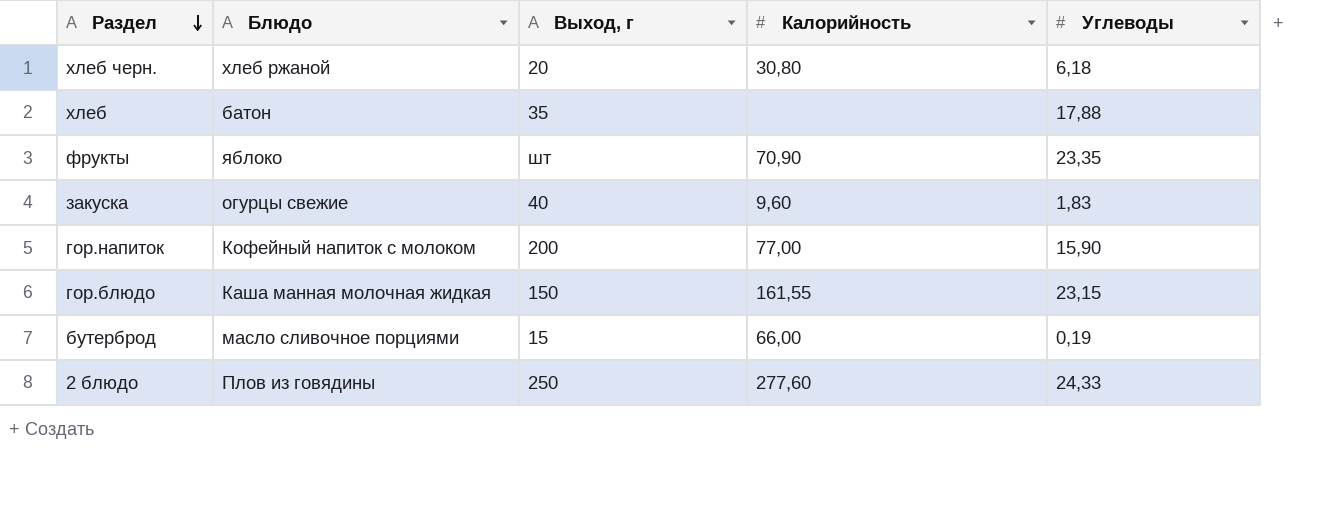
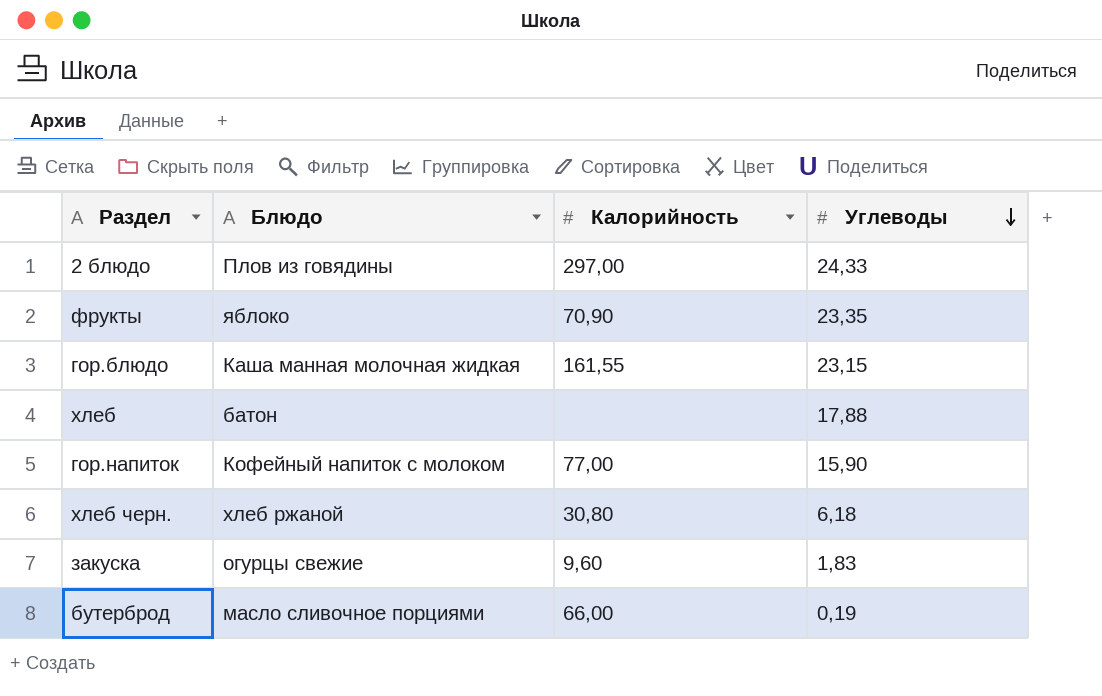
row order: Раздел descending -> Углеводы descending
column Выход, г | position: 3 -> none
2 блюдо | Калорийность: 277,60 -> 297,00

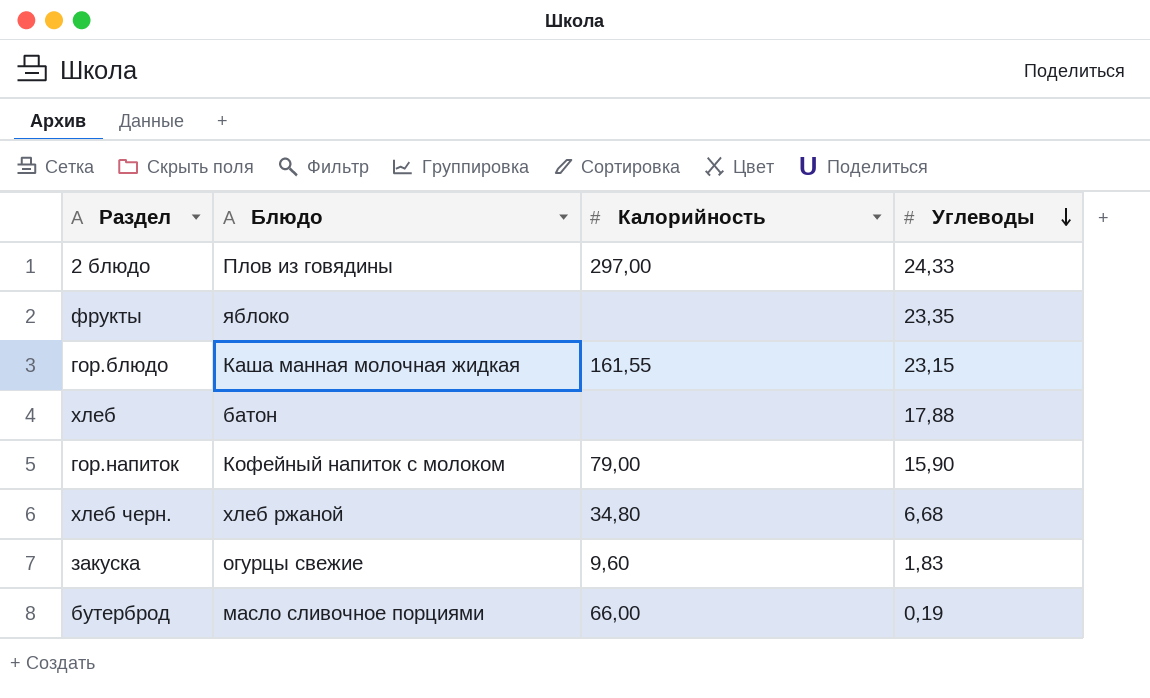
фрукты | Калорийность: 70,90 -> none
гор.напиток | Калорийность: 77,00 -> 79,00
хлеб черн. | Калорийность: 30,80 -> 34,80
хлеб черн. | Углеводы: 6,18 -> 6,68

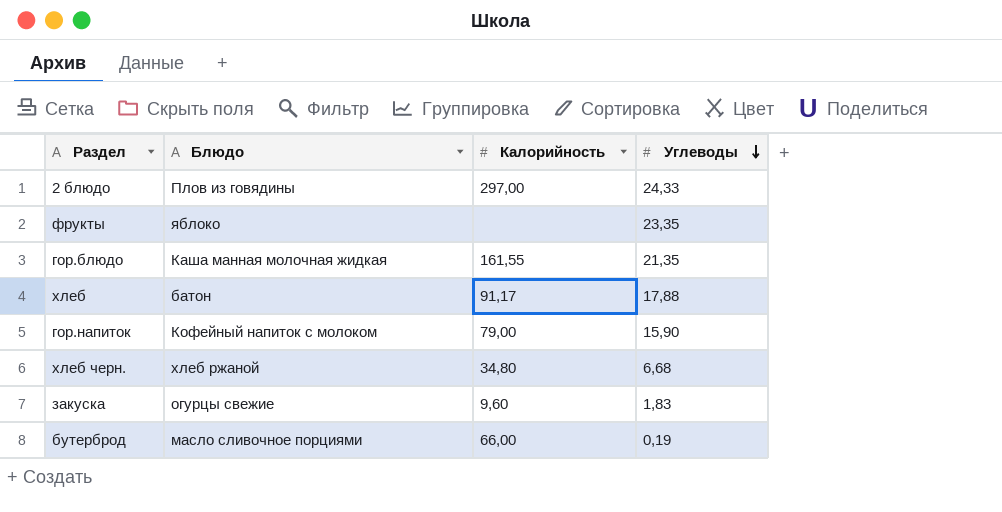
гор.блюдо | Углеводы: 23,15 -> 21,35
хлеб | Калорийность: none -> 91,17

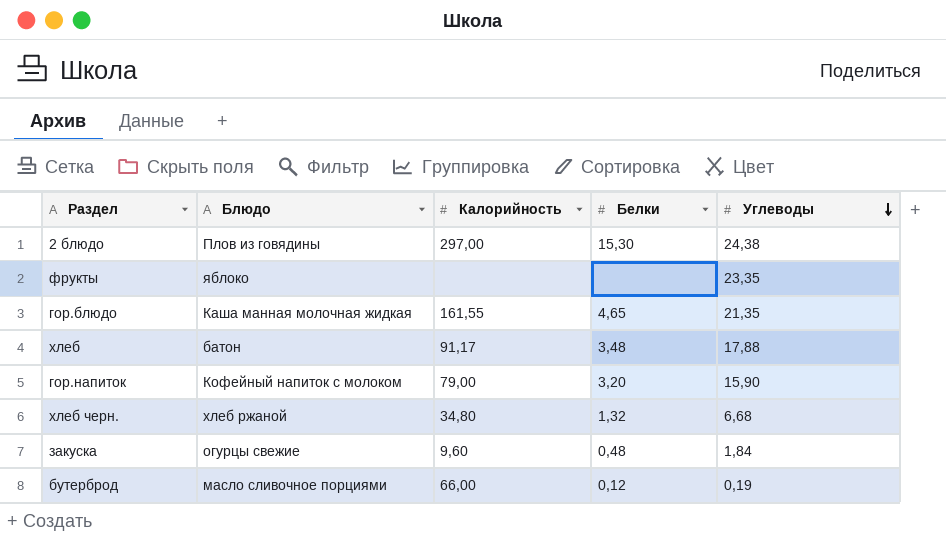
column Белки | position: none -> 4
2 блюдо | Углеводы: 24,33 -> 24,38
закуска | Углеводы: 1,83 -> 1,84

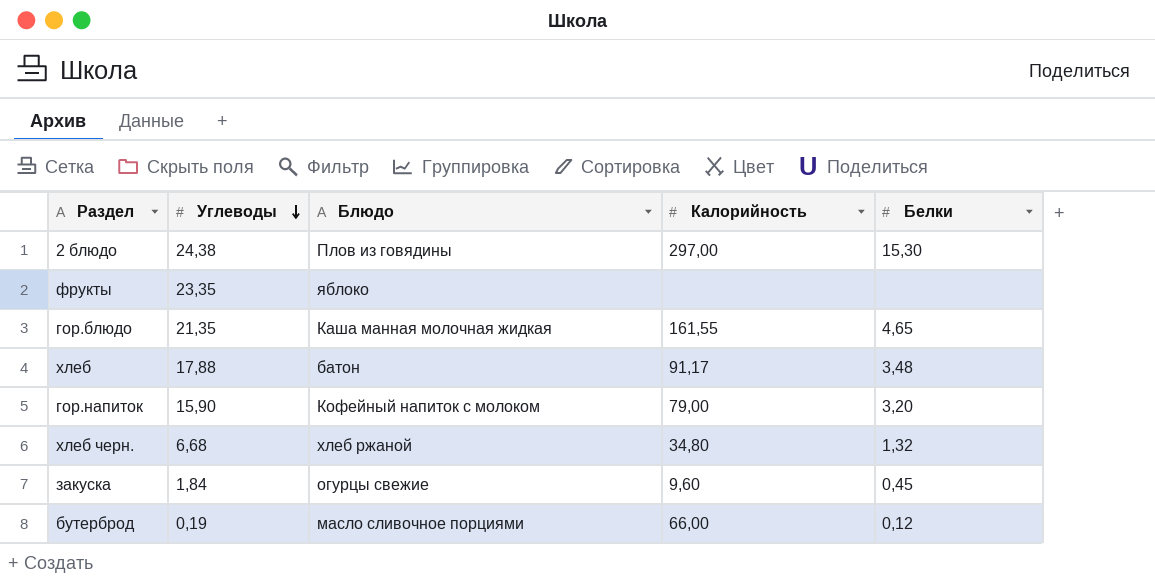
column Углеводы | position: 5 -> 2
закуска | Белки: 0,48 -> 0,45

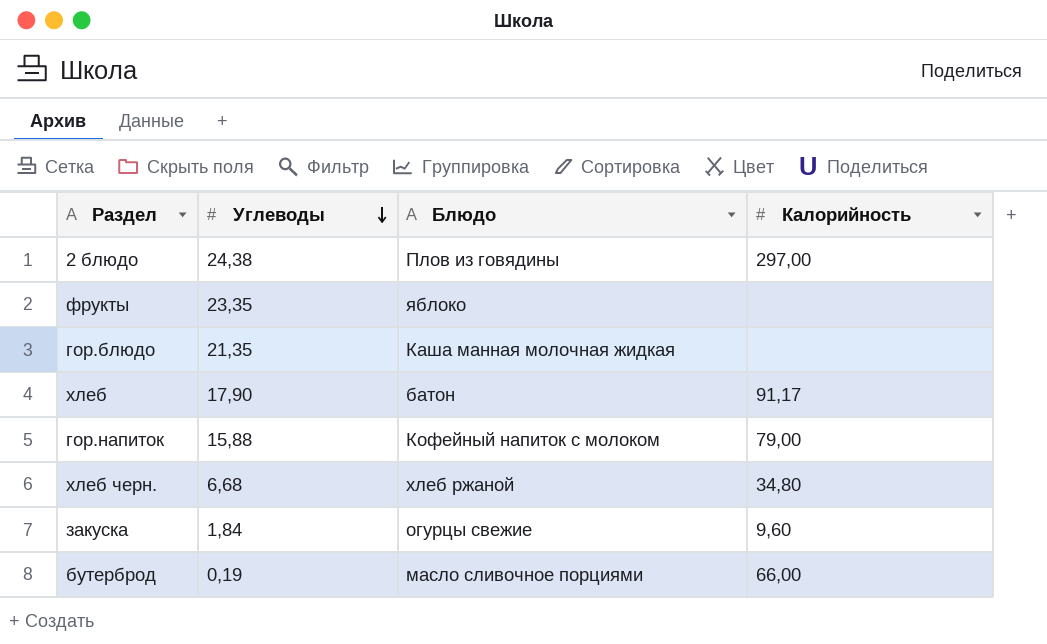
column Белки | position: 5 -> none
гор.блюдо | Калорийность: 161,55 -> none
хлеб | Углеводы: 17,88 -> 17,90
гор.напиток | Углеводы: 15,90 -> 15,88

